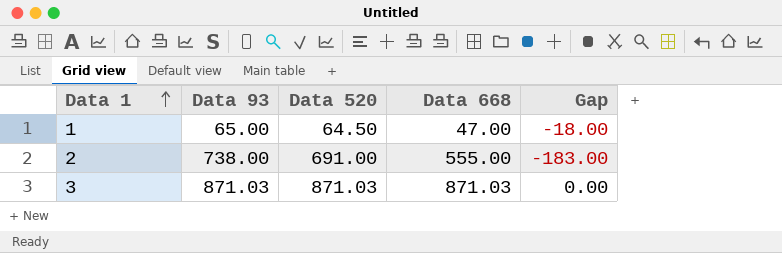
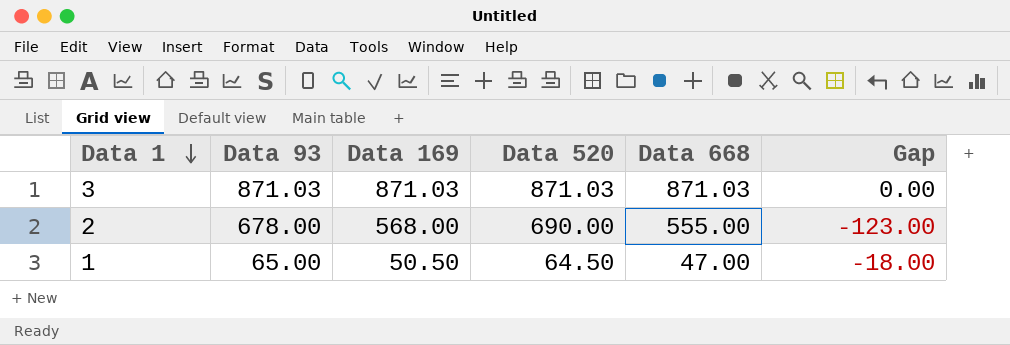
row order: Data 1 ascending -> Data 1 descending
column Data 169 | position: none -> 3
2 | Data 93: 738.00 -> 678.00
2 | Data 520: 691.00 -> 690.00
2 | Gap: -183.00 -> -123.00

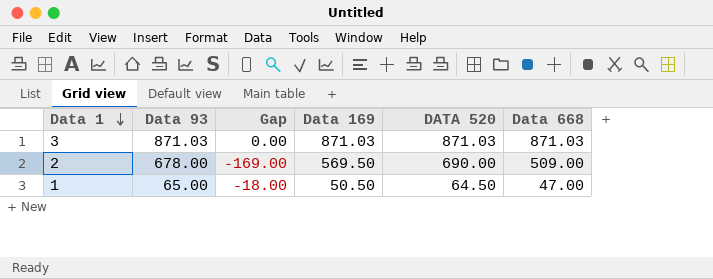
column Gap | position: 6 -> 3
column name: Data 520 -> DATA 520
2 | Gap: -123.00 -> -169.00
2 | Data 169: 568.00 -> 569.50
2 | Data 668: 555.00 -> 509.00

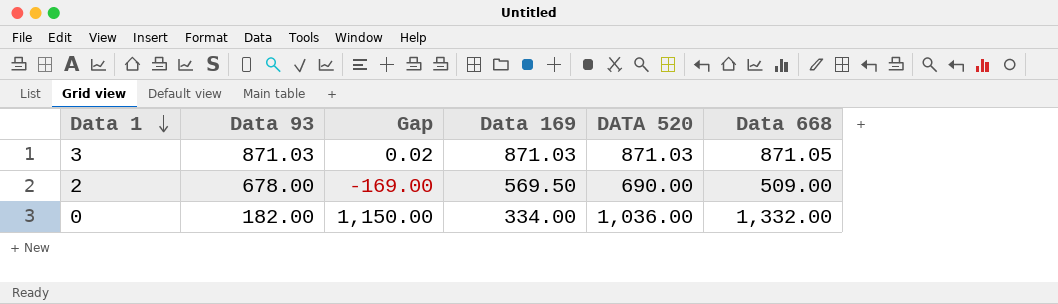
row 1: 65.00 | -18.00 | 50.50 | 64.50 | 47.00 -> none
3 | Gap: 0.00 -> 0.02
3 | Data 668: 871.03 -> 871.05
row 0: none -> 182.00 | 1,150.00 | 334.00 | 1,036.00 | 1,332.00

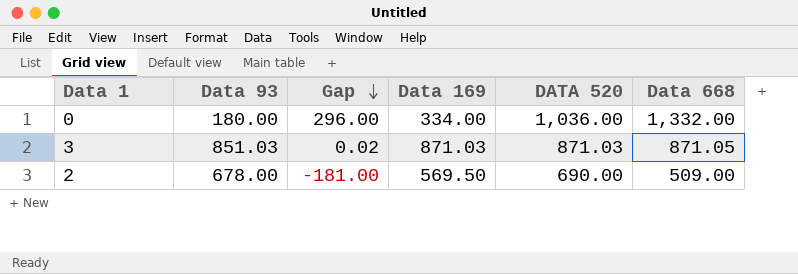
row order: Data 1 descending -> Gap descending
column Gap | formula: [Data 668] - [Data 93] -> [Data 668] - [DATA 520]
0 | Data 93: 182.00 -> 180.00
3 | Data 93: 871.03 -> 851.03

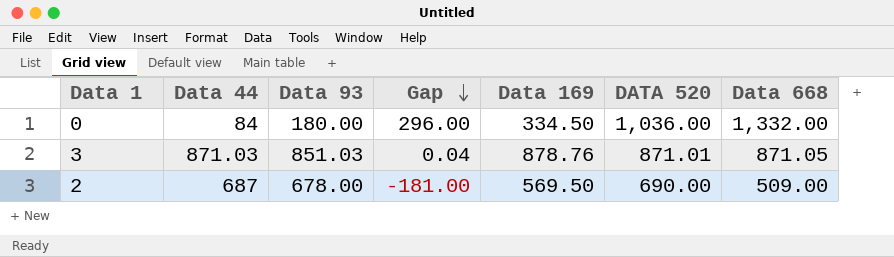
column Data 44 | position: none -> 2
0 | Data 169: 334.00 -> 334.50
3 | Gap: 0.02 -> 0.04
3 | Data 169: 871.03 -> 878.76
3 | DATA 520: 871.03 -> 871.01

